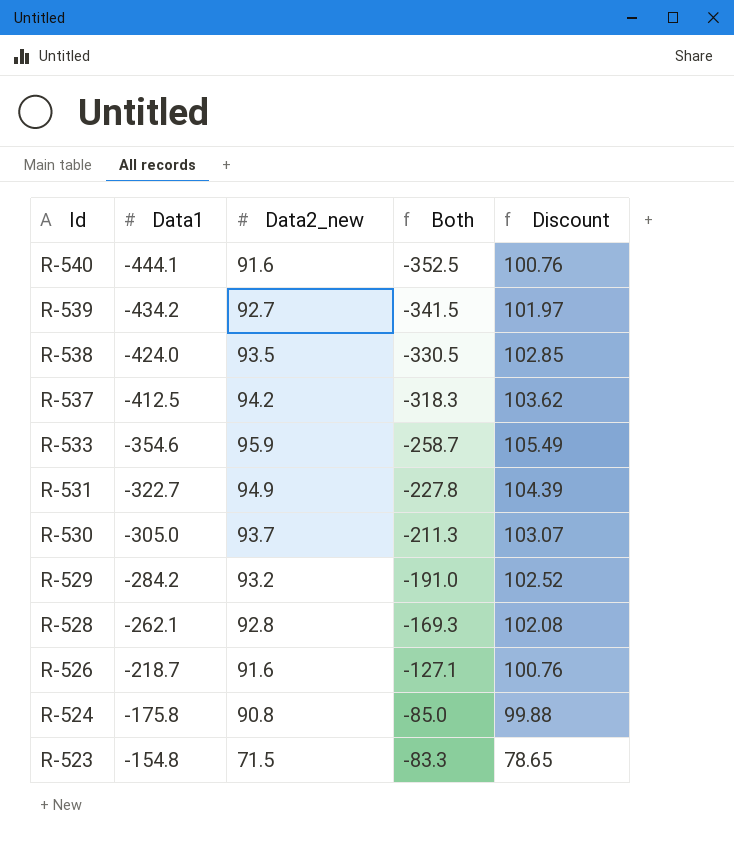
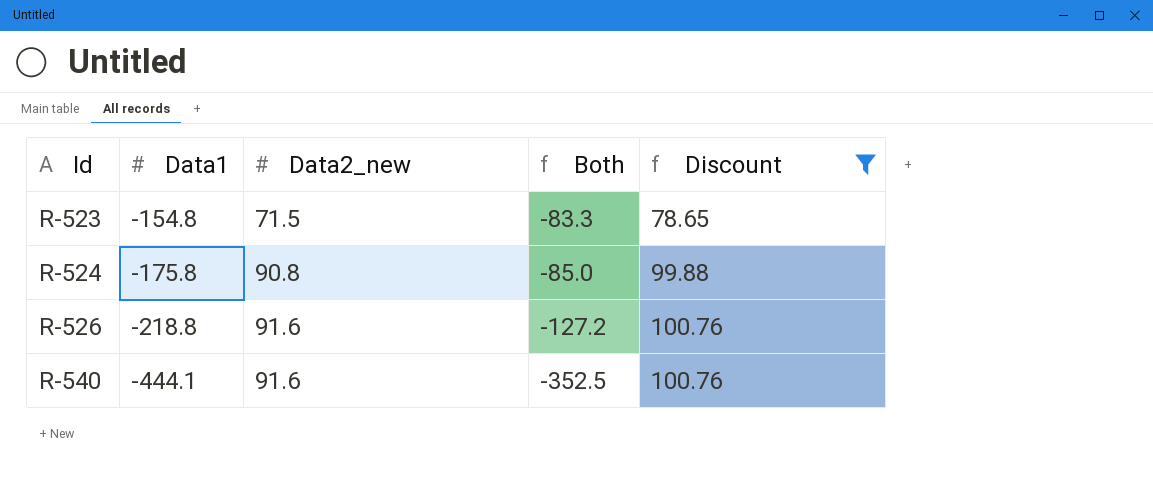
filter: none -> Discount <= 100.76
row order: Id descending -> Id ascending
R-526 | Data1: -218.7 -> -218.8
R-526 | Both: -127.1 -> -127.2

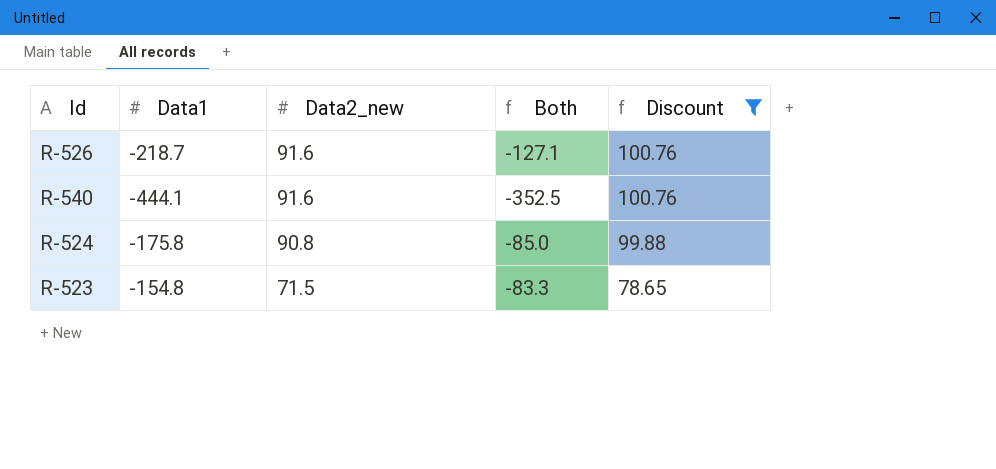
row order: Id ascending -> Data2_new descending
R-526 | Data1: -218.8 -> -218.7
R-526 | Both: -127.2 -> -127.1

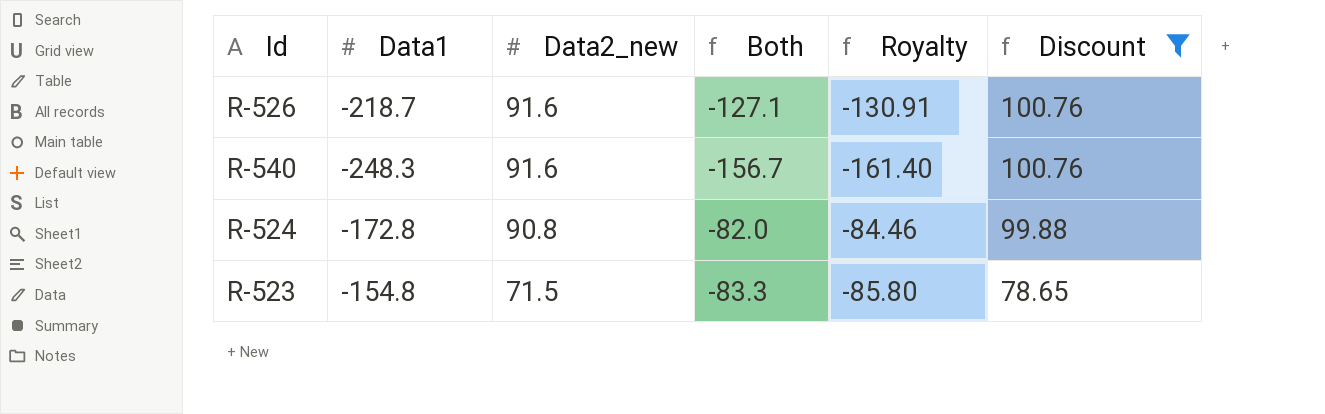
column Royalty | formula: none -> [Both] * 1.03
R-540 | Data1: -444.1 -> -248.3
R-540 | Both: -352.5 -> -156.7
R-524 | Data1: -175.8 -> -172.8
R-524 | Both: -85.0 -> -82.0

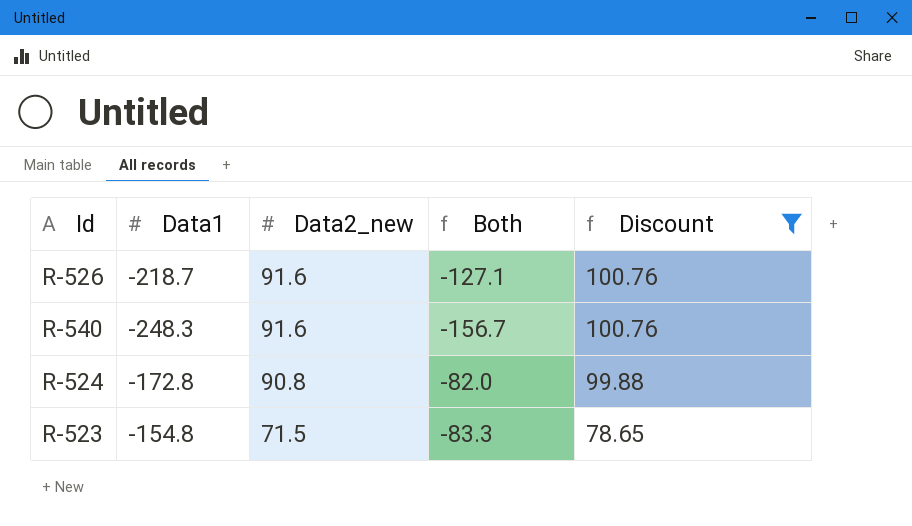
column Royalty | formula: [Both] * 1.03 -> none

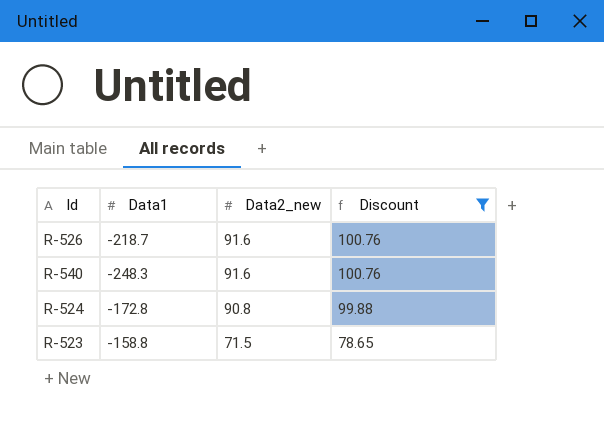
column Both | formula: [Data1] + [Data2_new] -> none
R-523 | Data1: -154.8 -> -158.8

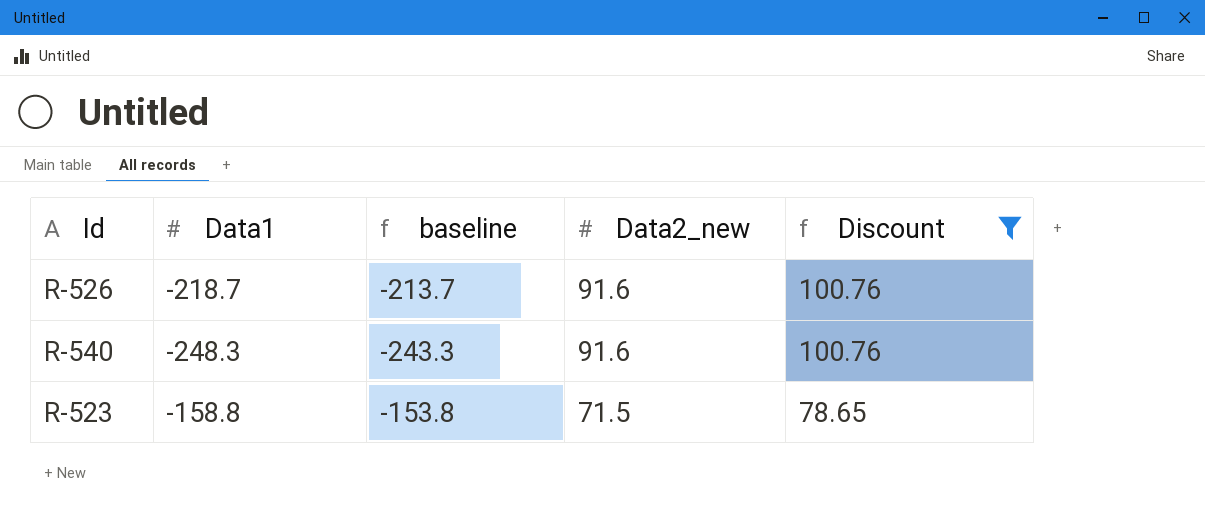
column baseline | formula: none -> [Data1] + 5
row R-524: -172.8 | 90.8 | 99.88 -> none

